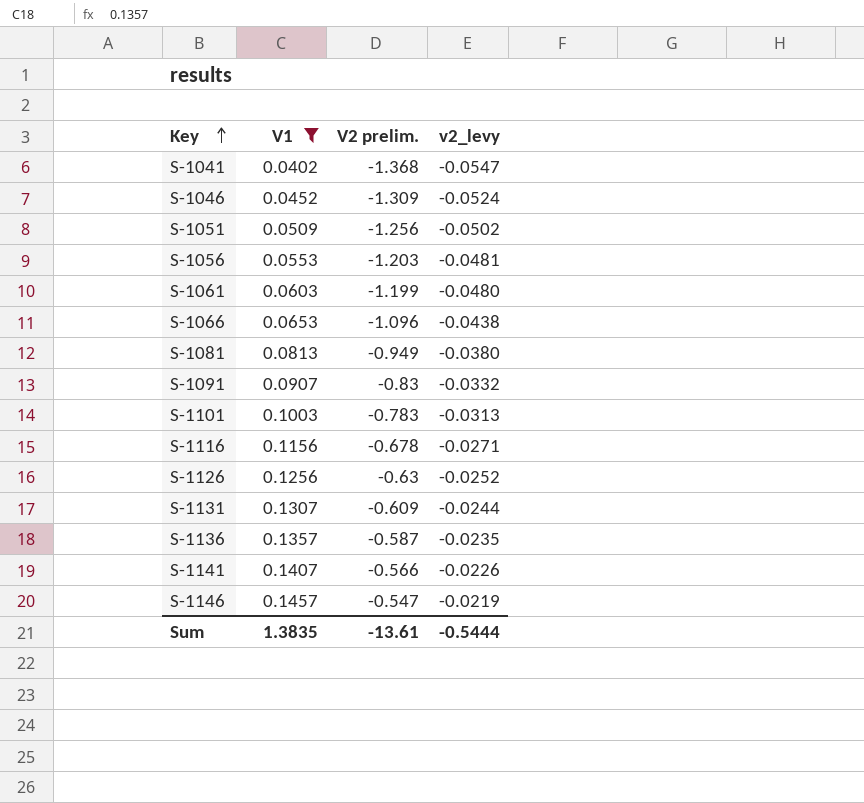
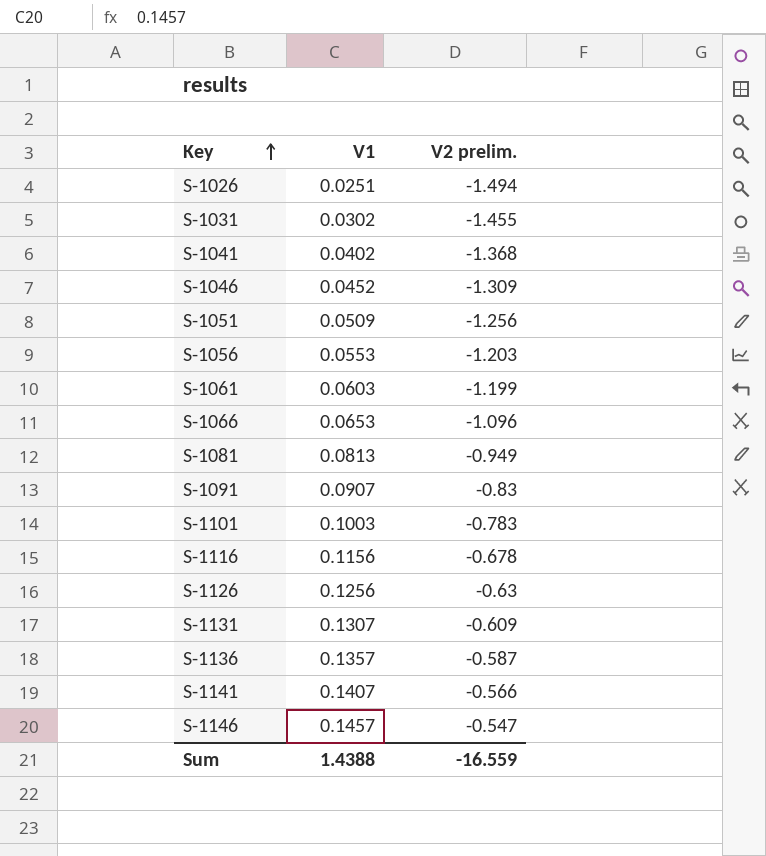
filter: V1 >= 0.0402 -> none
column v2_levy | formula: [V2 prelim.] * 0.04 -> none
Sum | V1: 1.3835 -> 1.4388
Sum | V2 prelim.: -13.61 -> -16.559

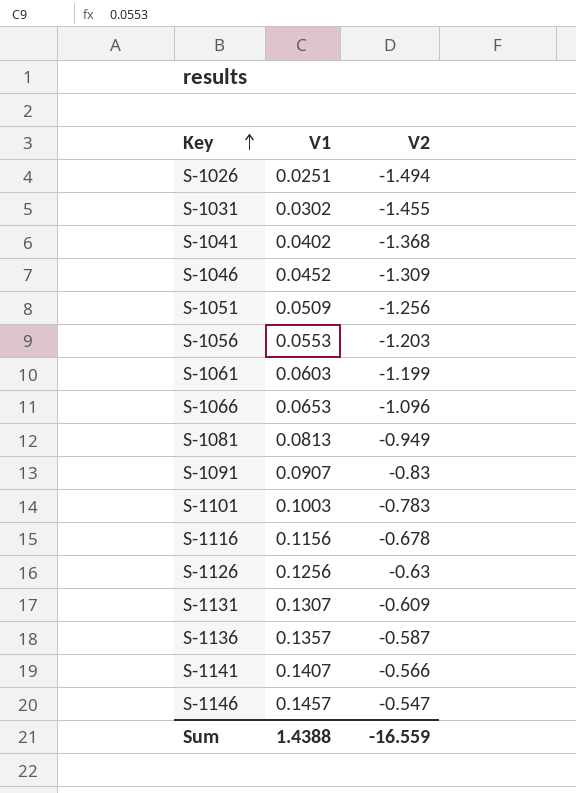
column name: V2 prelim. -> V2

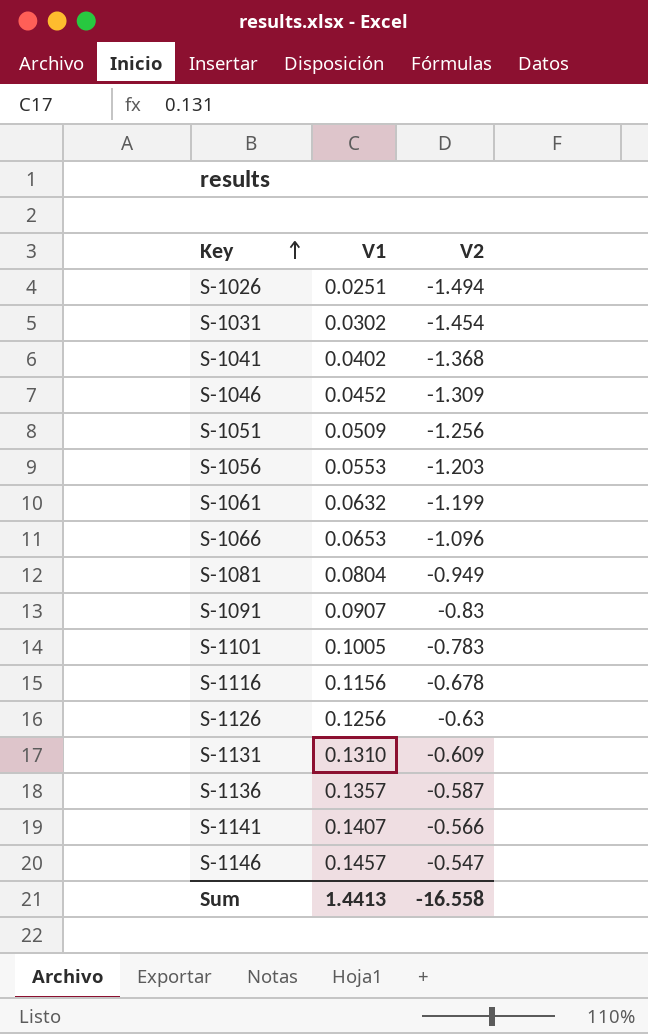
S-1031 | V2: -1.455 -> -1.454
S-1061 | V1: 0.0603 -> 0.0632
S-1081 | V1: 0.0813 -> 0.0804
S-1101 | V1: 0.1003 -> 0.1005
S-1131 | V1: 0.1307 -> 0.1310
Sum | V1: 1.4388 -> 1.4413
Sum | V2: -16.559 -> -16.558

